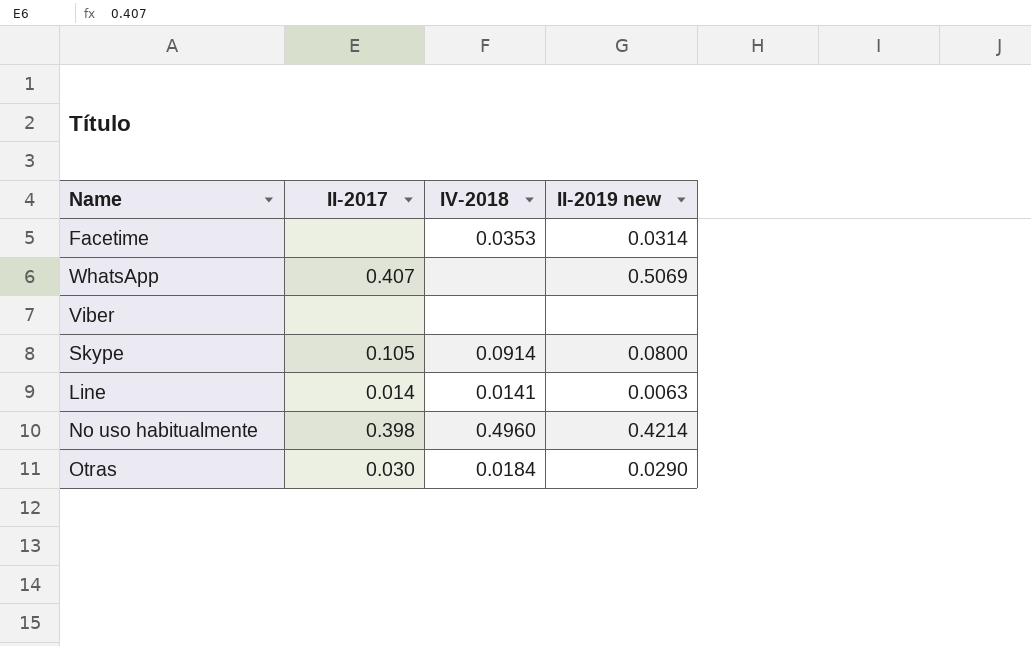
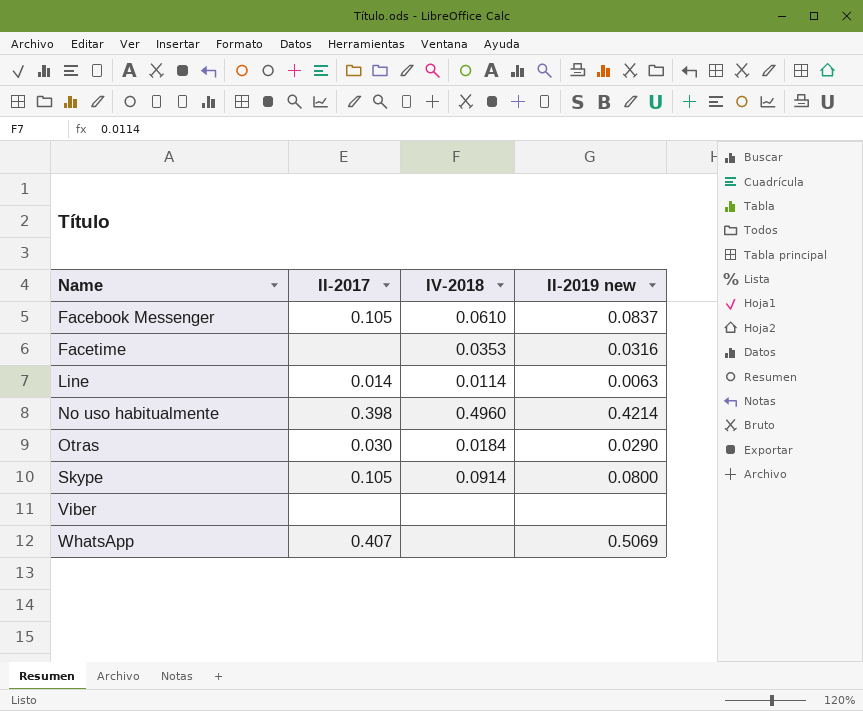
row order: none -> Name ascending
row Facebook Messenger: none -> 0.105 | 0.0610 | 0.0837
Facetime | II-2019 new: 0.0314 -> 0.0316
Line | IV-2018: 0.0141 -> 0.0114

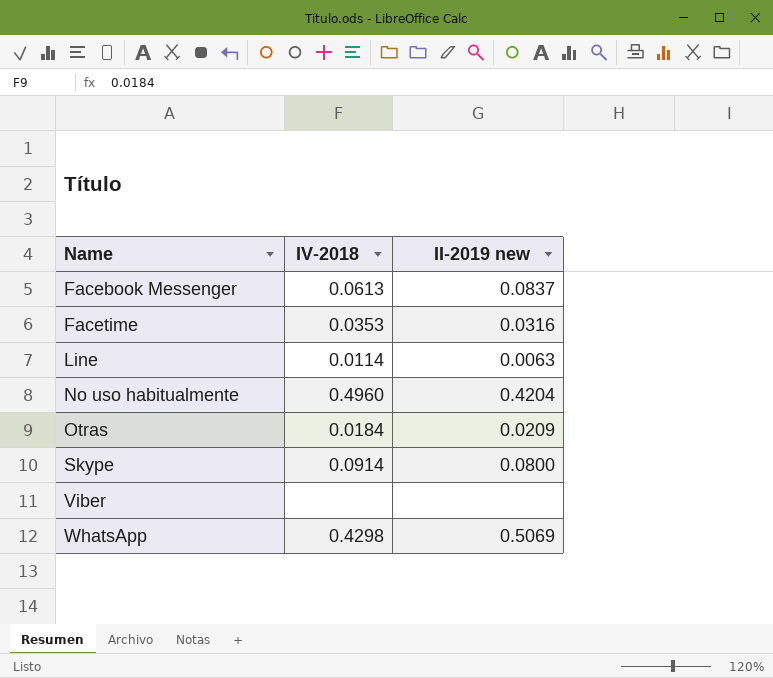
column II-2017 | position: 2 -> none
Facebook Messenger | IV-2018: 0.0610 -> 0.0613
No uso habitualmente | II-2019 new: 0.4214 -> 0.4204
Otras | II-2019 new: 0.0290 -> 0.0209
WhatsApp | IV-2018: none -> 0.4298

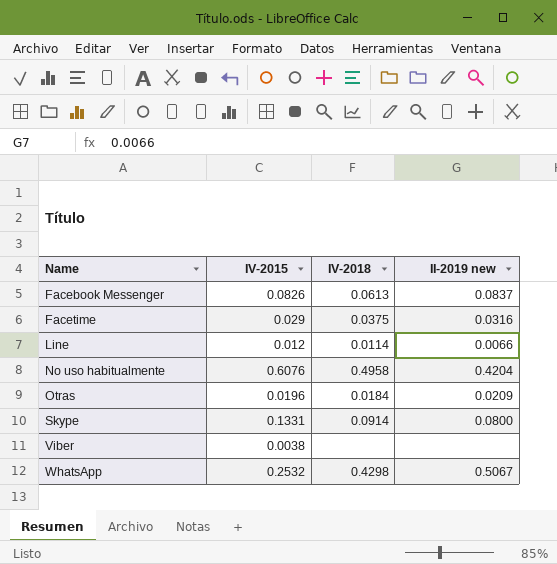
column IV-2015 | position: none -> 2
Facetime | IV-2018: 0.0353 -> 0.0375
Line | II-2019 new: 0.0063 -> 0.0066
No uso habitualmente | IV-2018: 0.4960 -> 0.4958
WhatsApp | II-2019 new: 0.5069 -> 0.5067

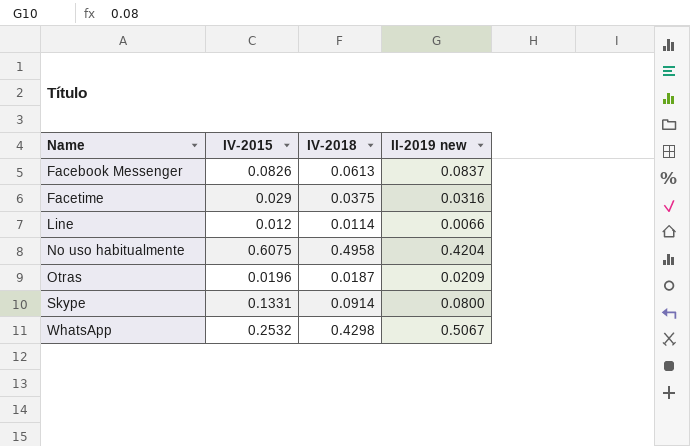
row Viber: 0.0038 | none | none -> none
No uso habitualmente | IV-2015: 0.6076 -> 0.6075
Otras | IV-2018: 0.0184 -> 0.0187

